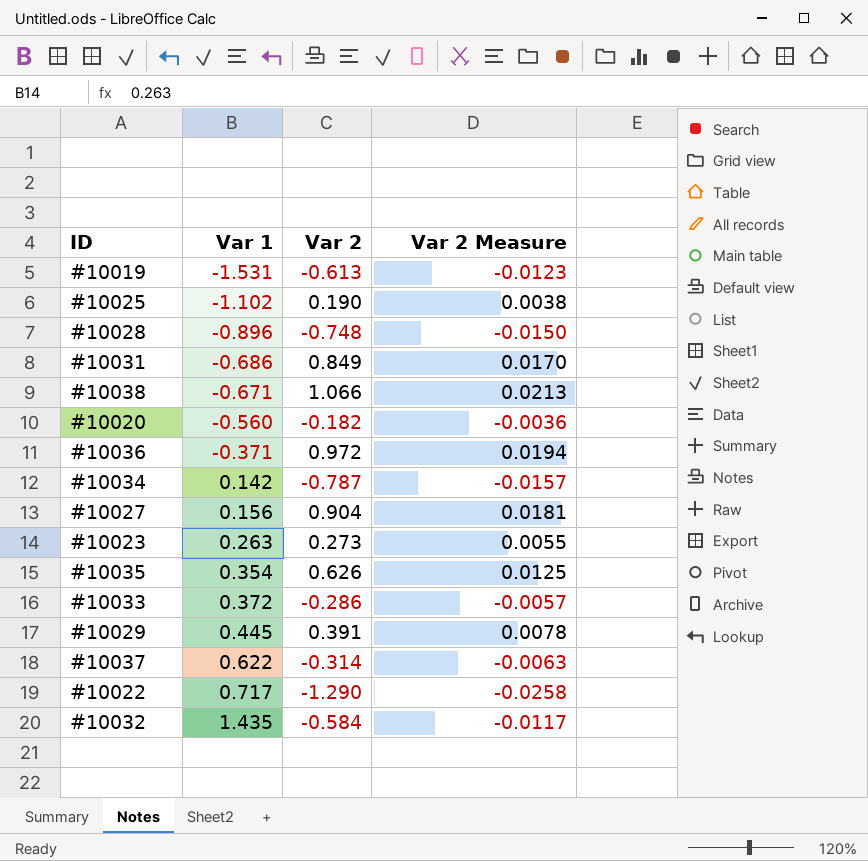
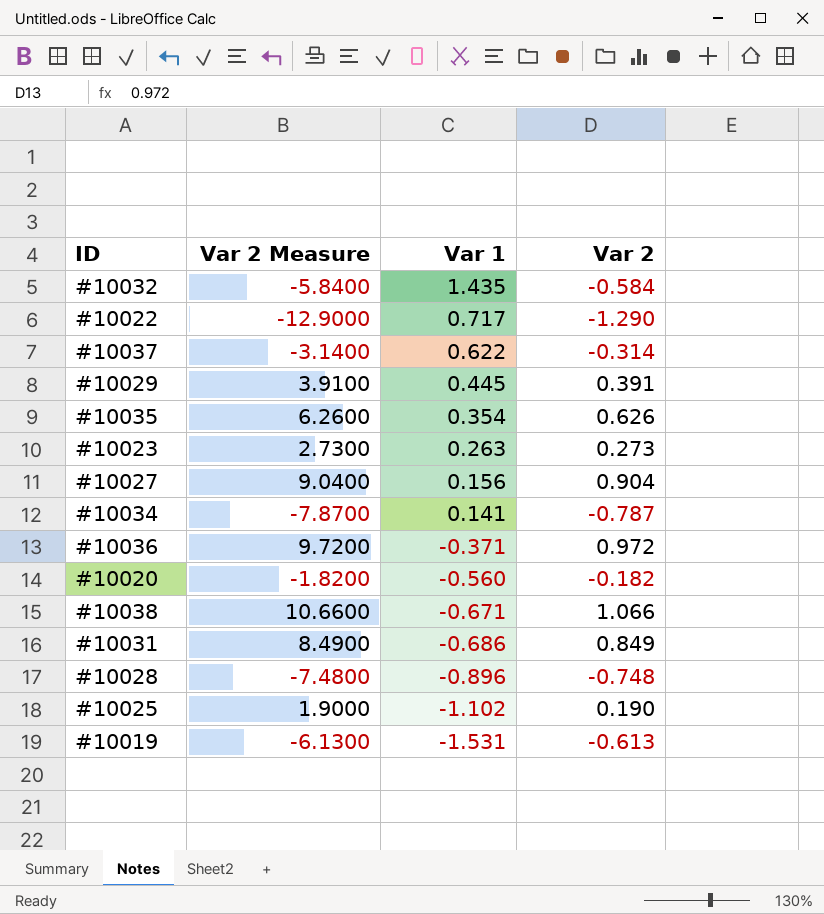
row order: Var 1 ascending -> Var 1 descending
column Var 2 Measure | formula: [Var 2] * 0.02 -> [Var 2] * 10
column Var 2 Measure | position: 4 -> 2
row #10033: 0.372 | -0.286 | -0.0057 -> none
#10034 | Var 1: 0.142 -> 0.141

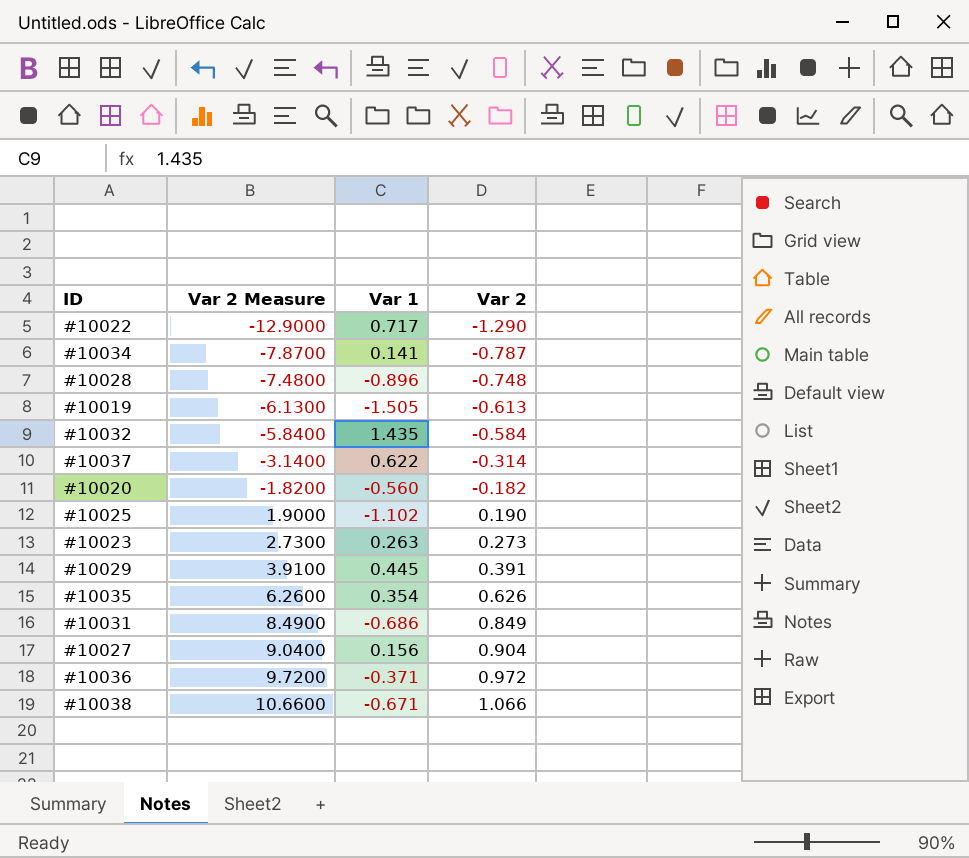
row order: Var 1 descending -> Var 2 Measure ascending
#10019 | Var 1: -1.531 -> -1.505

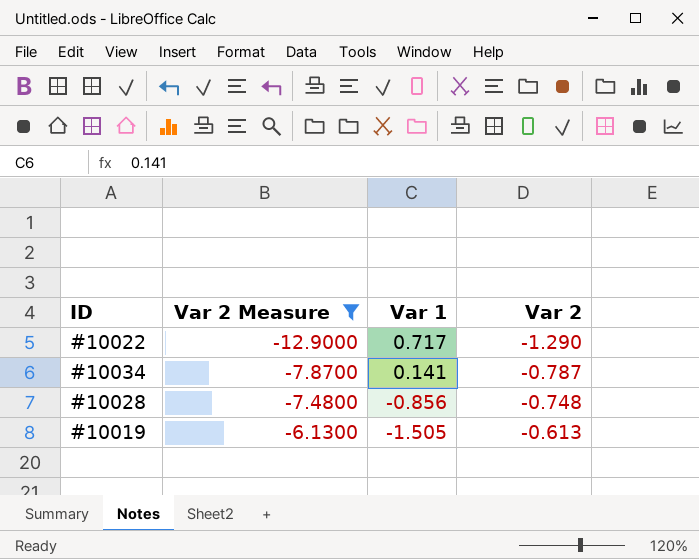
filter: none -> Var 2 Measure <= -6.1300
#10028 | Var 1: -0.896 -> -0.856

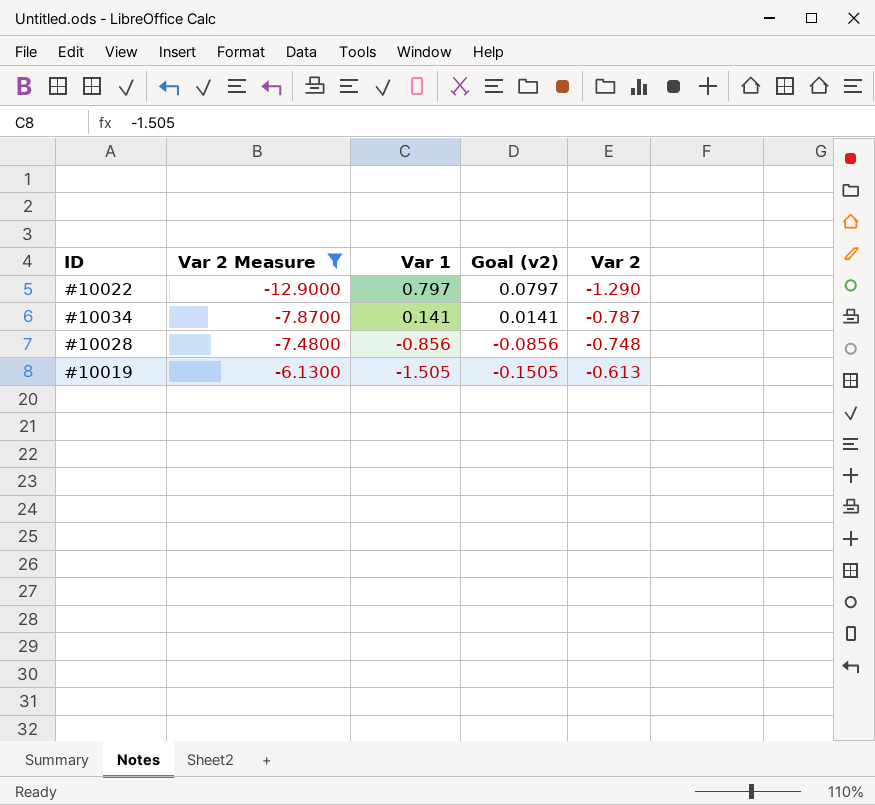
column Goal (v2) | formula: none -> [Var 1] * 0.1
#10022 | Var 1: 0.717 -> 0.797

